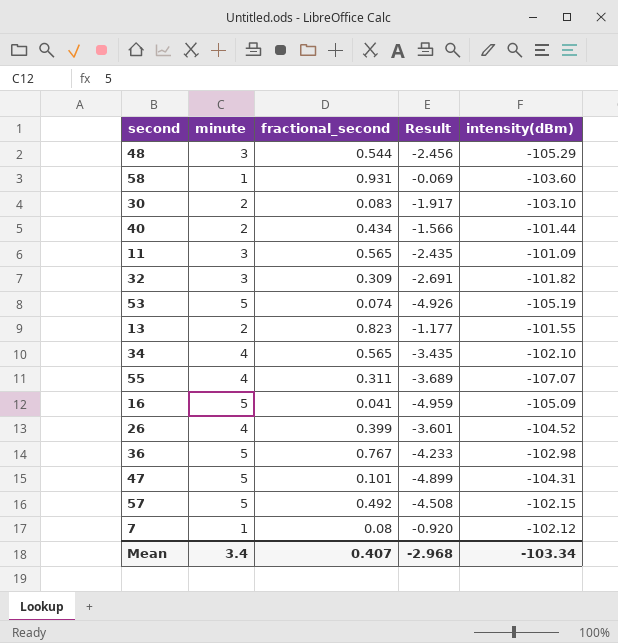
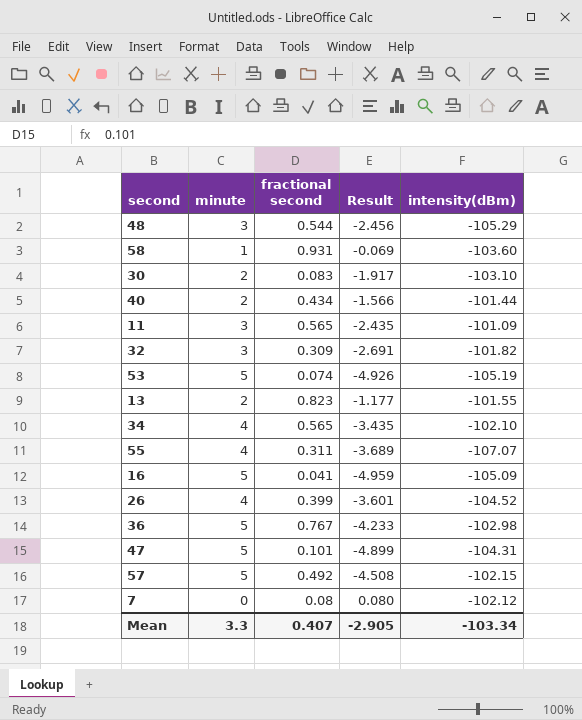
column name: fractional_second -> fractional second
7 | minute: 1 -> 0
7 | Result: -0.920 -> 0.080
Mean | minute: 3.4 -> 3.3
Mean | Result: -2.968 -> -2.905

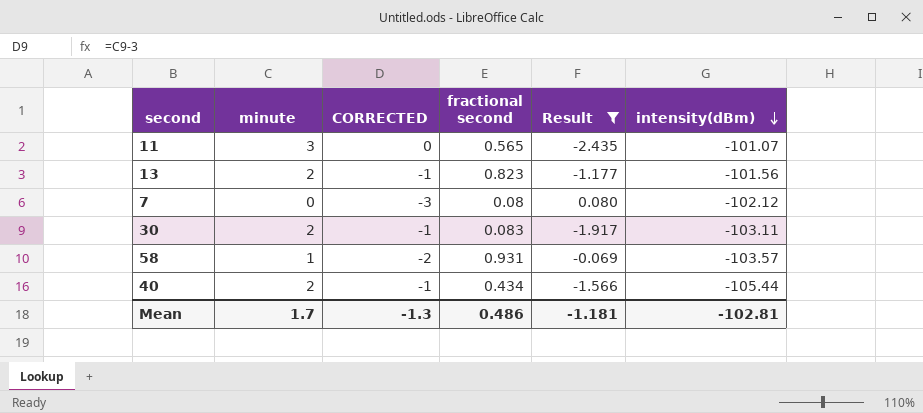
filter: none -> Result >= -2.435
row order: none -> intensity(dBm) descending
column CORRECTED | formula: none -> [minute] - 3
11 | intensity(dBm): -101.09 -> -101.07
13 | intensity(dBm): -101.55 -> -101.56
30 | intensity(dBm): -103.10 -> -103.11
58 | intensity(dBm): -103.60 -> -103.57
40 | intensity(dBm): -101.44 -> -105.44
Mean | minute: 3.3 -> 1.7
Mean | fractional second: 0.407 -> 0.486
Mean | Result: -2.905 -> -1.181
Mean | intensity(dBm): -103.34 -> -102.81

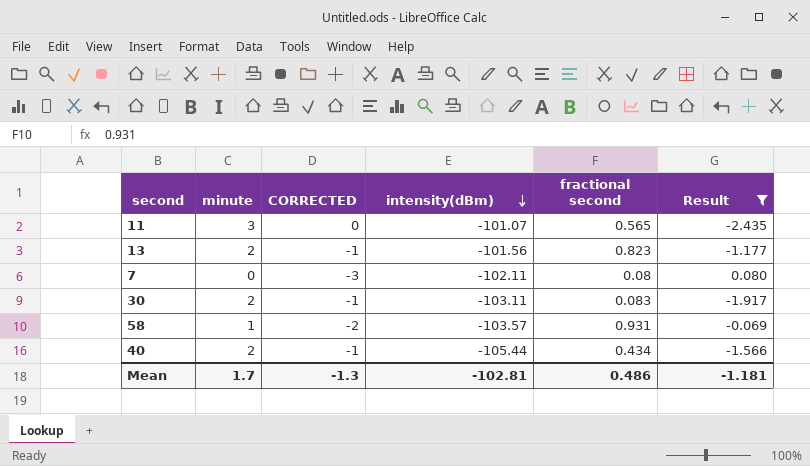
column intensity(dBm) | position: 6 -> 4
7 | intensity(dBm): -102.12 -> -102.11

